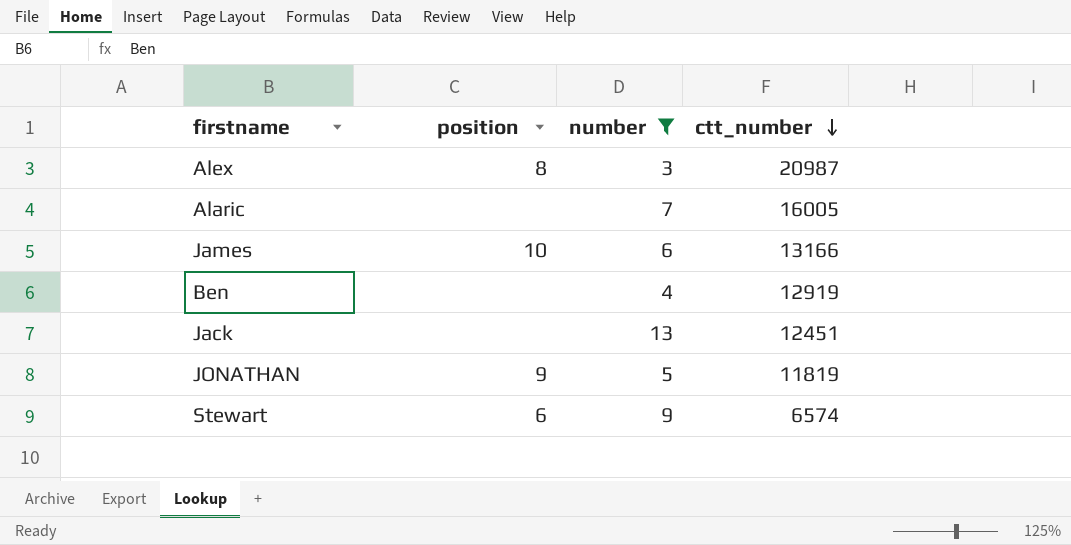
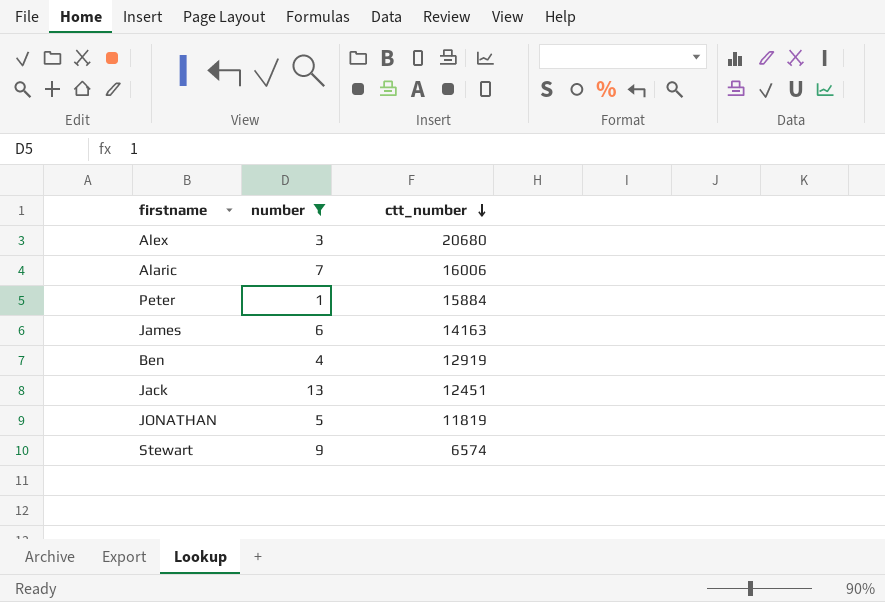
column position | position: 2 -> none
Alex | ctt_number: 20987 -> 20680
Alaric | ctt_number: 16005 -> 16006
row Peter: none -> 1 | 15884
James | ctt_number: 13166 -> 14163

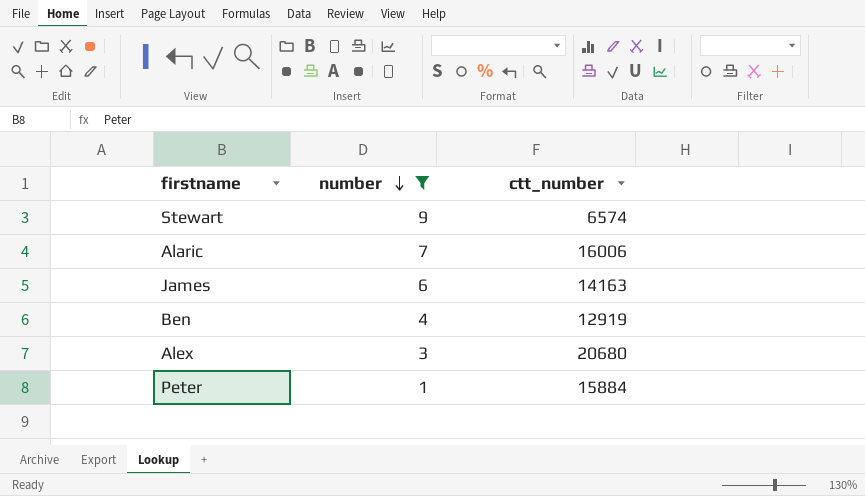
row order: ctt_number descending -> number descending
row Jack: 13 | 12451 -> none
row JONATHAN: 5 | 11819 -> none

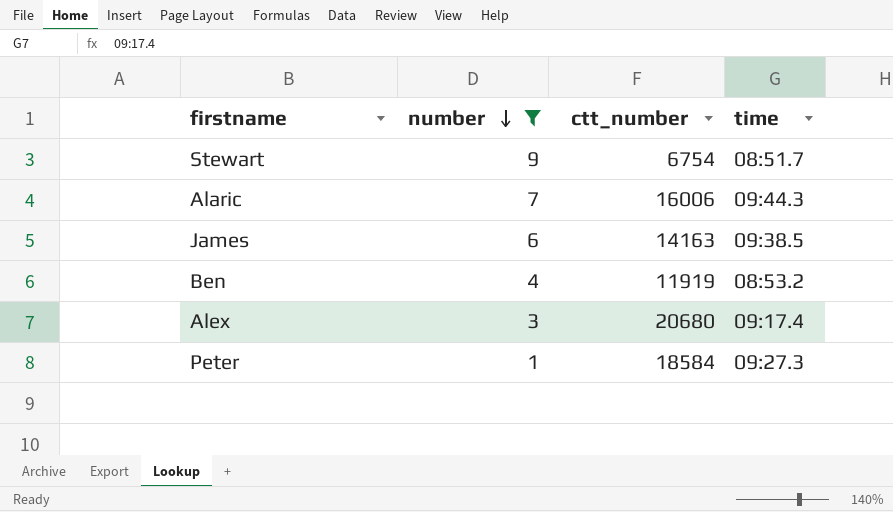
column time | position: none -> 4
Stewart | ctt_number: 6574 -> 6754
Ben | ctt_number: 12919 -> 11919
Peter | ctt_number: 15884 -> 18584

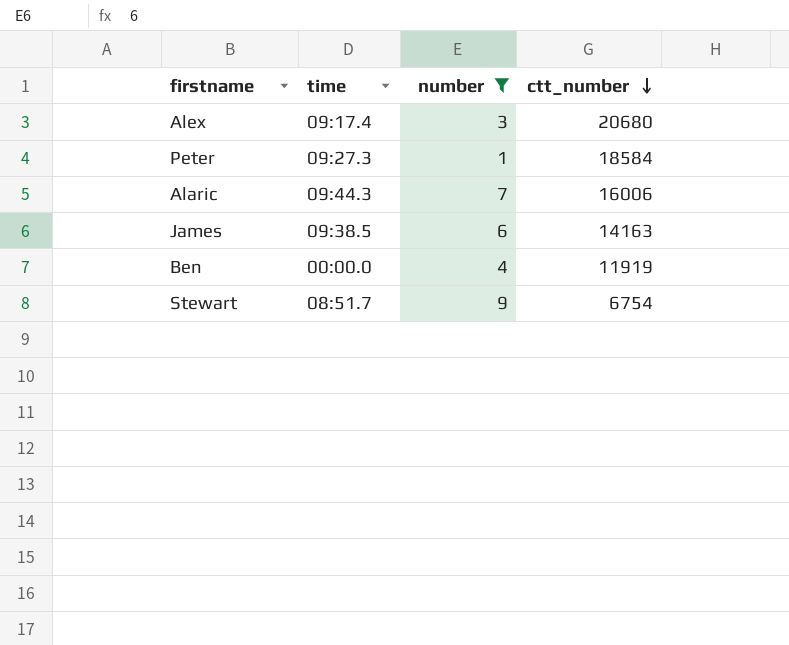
row order: number descending -> ctt_number descending
column time | position: 4 -> 2
Ben | time: 08:53.2 -> 00:00.0

